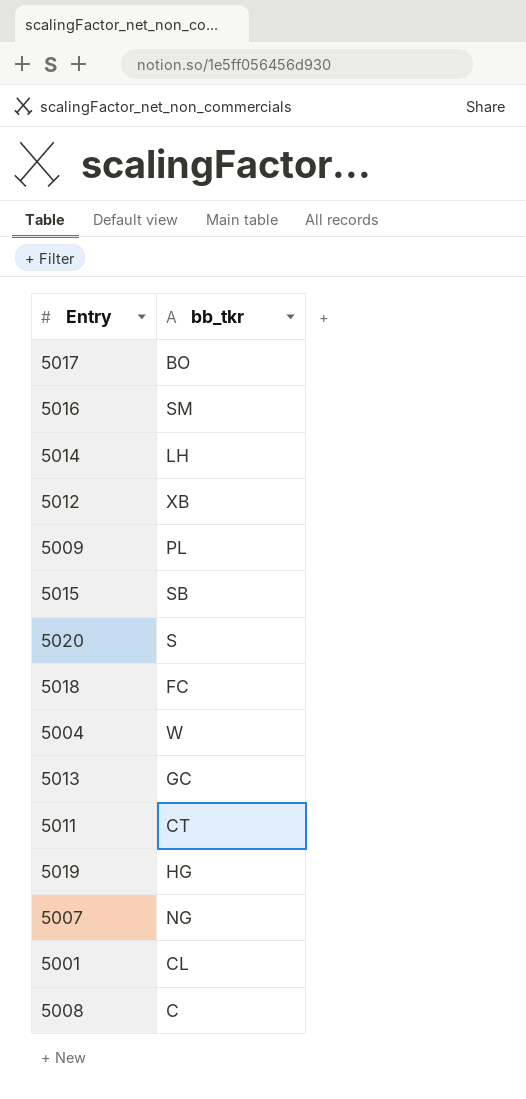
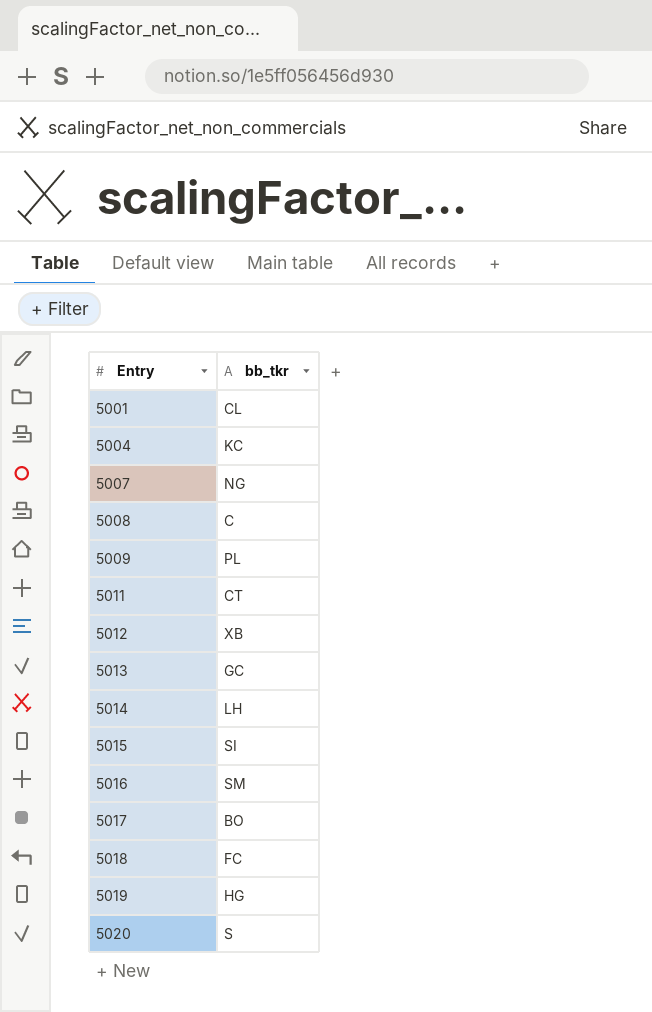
row order: none -> Entry ascending
5004 | bb_tkr: W -> KC
5015 | bb_tkr: SB -> SI

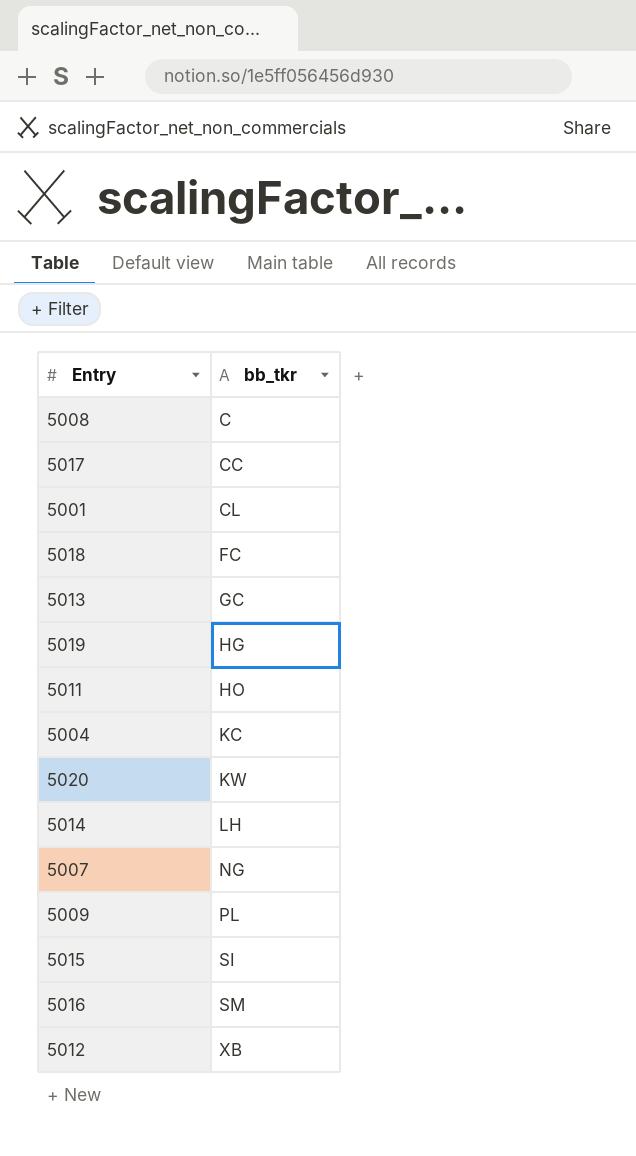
row order: Entry ascending -> bb_tkr ascending
5017 | bb_tkr: BO -> CC
5011 | bb_tkr: CT -> HO
5020 | bb_tkr: S -> KW

